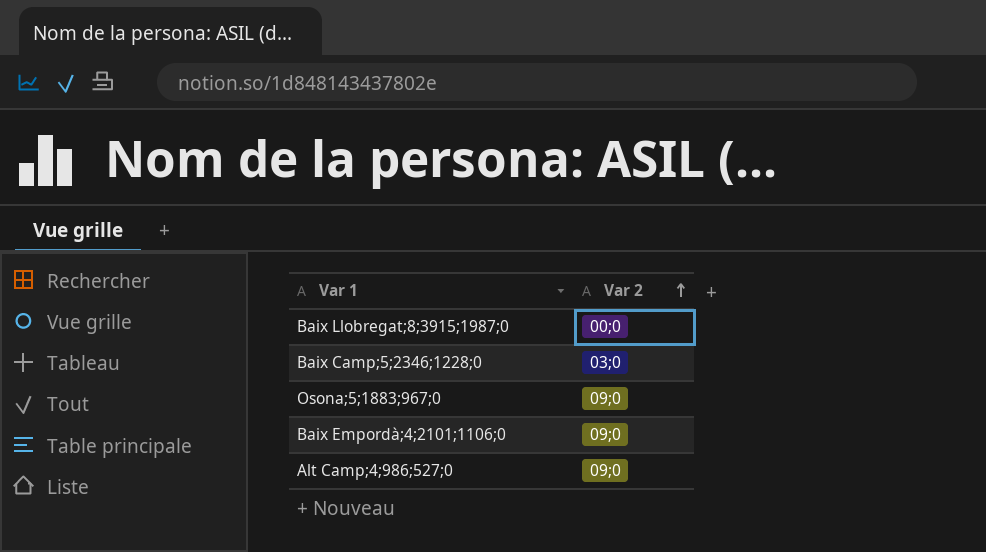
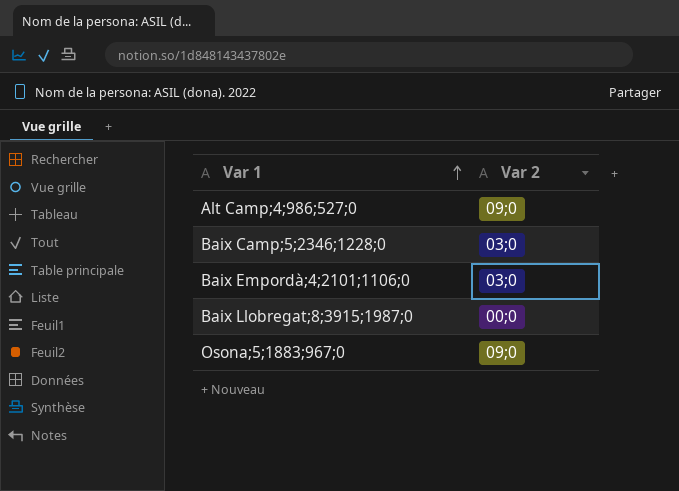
row order: Var 2 ascending -> Var 1 ascending
Baix Empordà;4;2101;1106;0 | Var 2: 09;0 -> 03;0

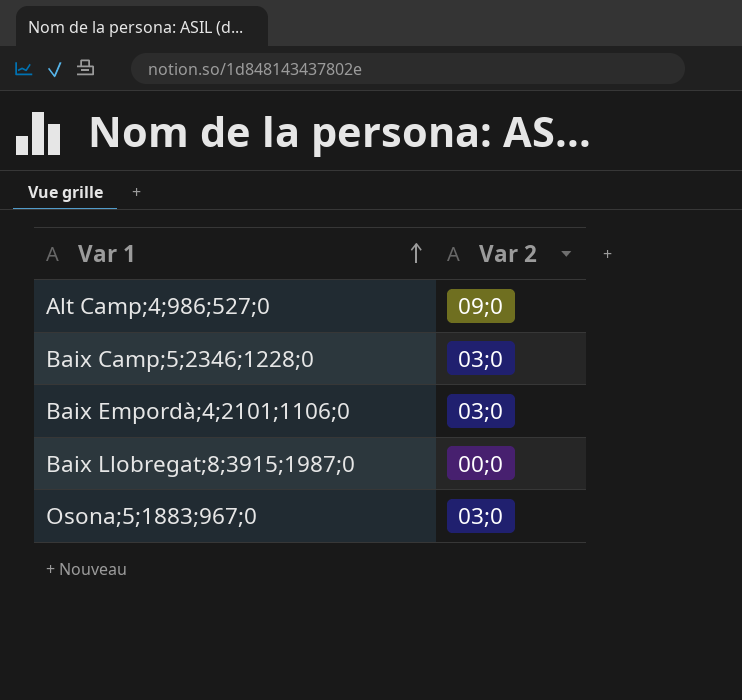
Osona;5;1883;967;0 | Var 2: 09;0 -> 03;0

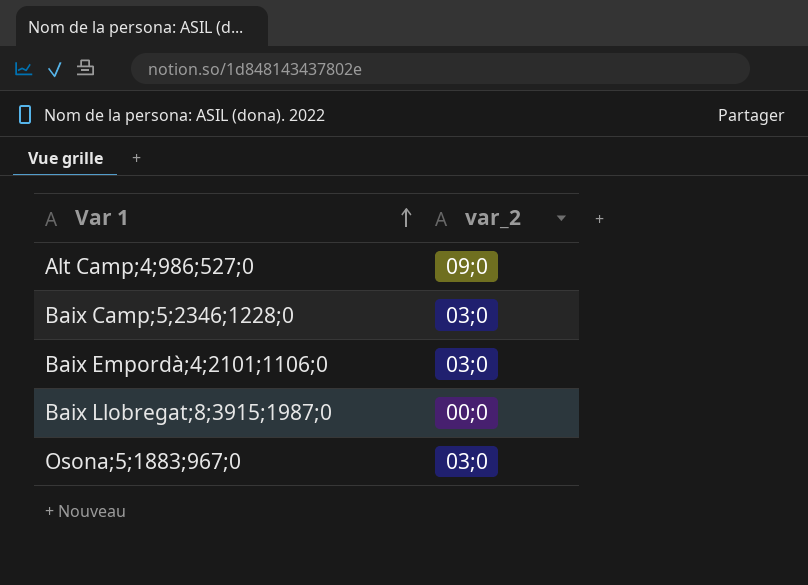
column name: Var 2 -> var_2

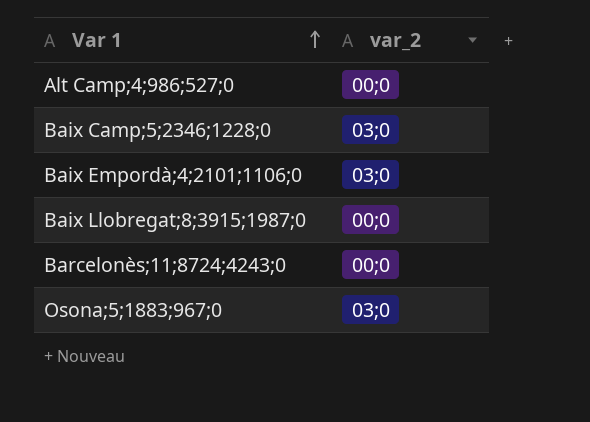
Alt Camp;4;986;527;0 | var_2: 09;0 -> 00;0
row Barcelonès;11;8724;4243;0: none -> 00;0

